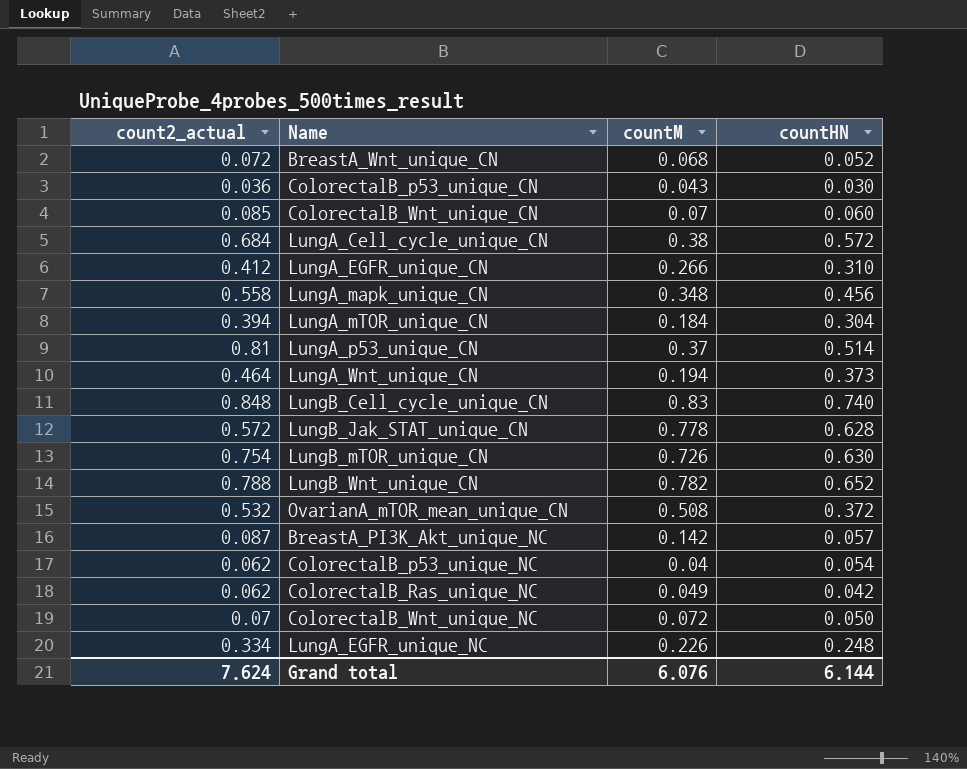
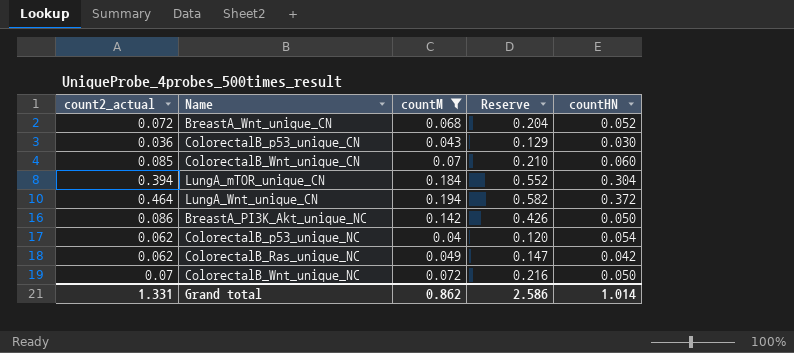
filter: none -> countM <= 0.194
column Reserve | formula: none -> [countM] * 3
LungA_Wnt_unique_CN | countHN: 0.373 -> 0.372
BreastA_PI3K_Akt_unique_NC | count2_actual: 0.087 -> 0.086
BreastA_PI3K_Akt_unique_NC | countHN: 0.057 -> 0.050
Grand total | count2_actual: 7.624 -> 1.331
Grand total | countM: 6.076 -> 0.862
Grand total | countHN: 6.144 -> 1.014

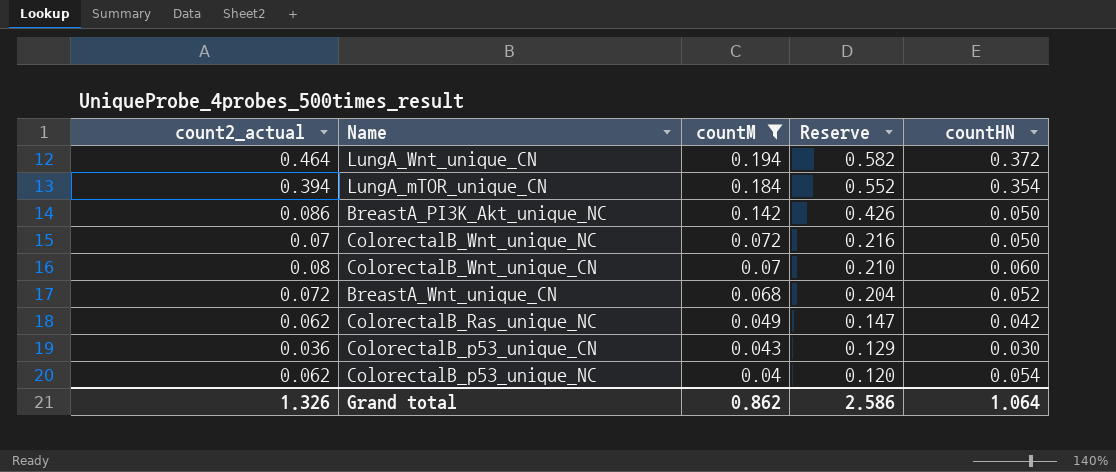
row order: none -> countM descending
LungA_mTOR_unique_CN | countHN: 0.304 -> 0.354
ColorectalB_Wnt_unique_CN | count2_actual: 0.085 -> 0.08
Grand total | count2_actual: 1.331 -> 1.326
Grand total | countHN: 1.014 -> 1.064

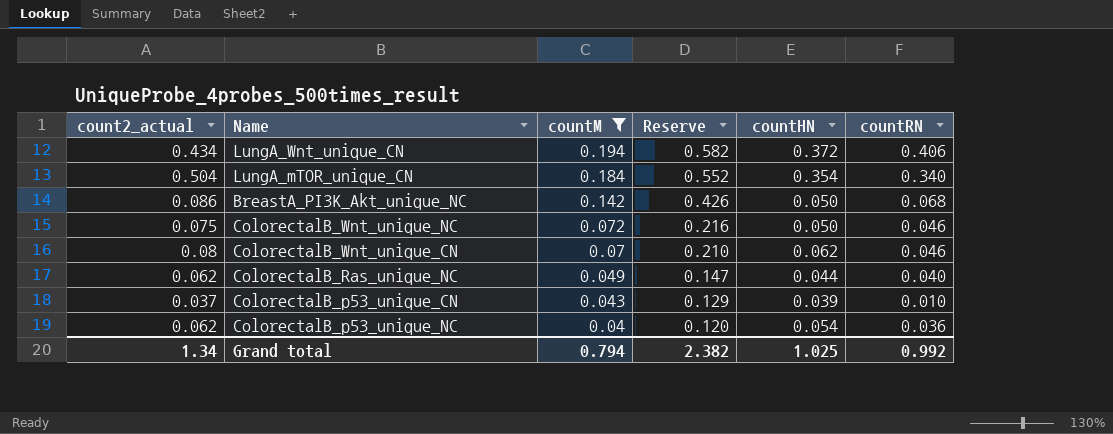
column countRN | position: none -> 6
row BreastA_Wnt_unique_CN: 0.072 | 0.068 | 0.204 | 0.052 -> none
LungA_Wnt_unique_CN | count2_actual: 0.464 -> 0.434
LungA_mTOR_unique_CN | count2_actual: 0.394 -> 0.504
ColorectalB_Wnt_unique_NC | count2_actual: 0.07 -> 0.075
ColorectalB_Wnt_unique_CN | countHN: 0.060 -> 0.062
ColorectalB_Ras_unique_NC | countHN: 0.042 -> 0.044
ColorectalB_p53_unique_CN | count2_actual: 0.036 -> 0.037
ColorectalB_p53_unique_CN | countHN: 0.030 -> 0.039
Grand total | count2_actual: 1.326 -> 1.34
Grand total | countM: 0.862 -> 0.794
Grand total | Reserve: 2.586 -> 2.382
Grand total | countHN: 1.064 -> 1.025

